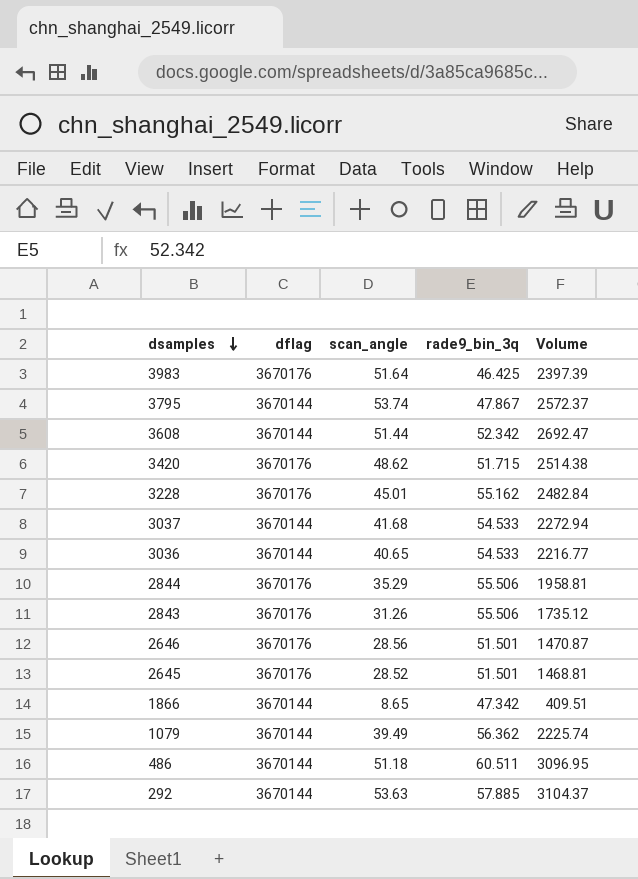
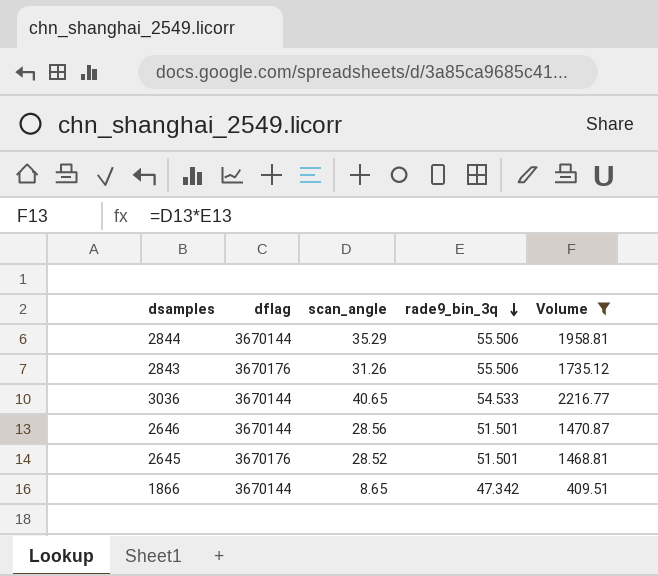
filter: none -> Volume <= 2216.77
row order: dsamples descending -> rade9_bin_3q descending
2844 | dflag: 3670176 -> 3670144
2646 | dflag: 3670176 -> 3670144

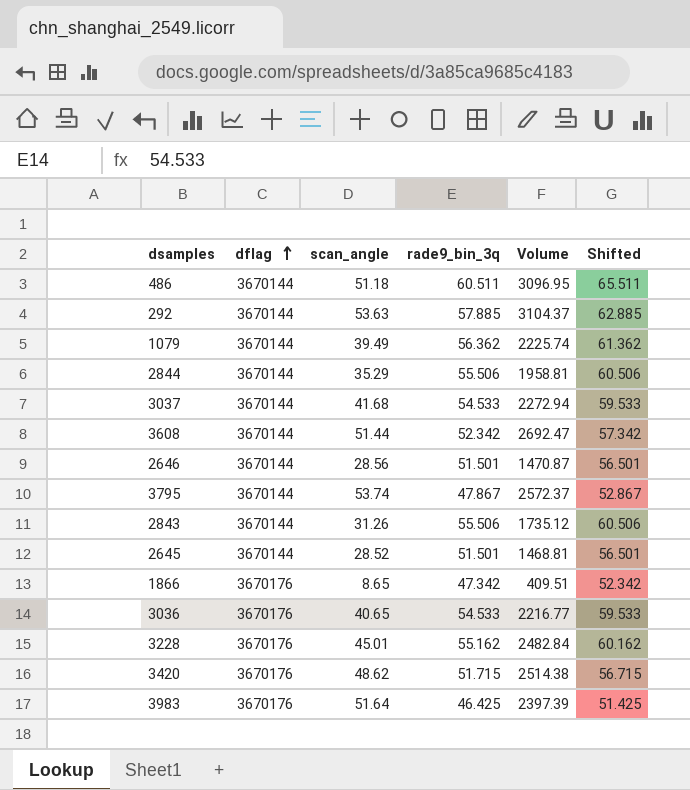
filter: Volume <= 2216.77 -> none
row order: rade9_bin_3q descending -> dflag ascending
column Shifted | formula: none -> [rade9_bin_3q] + 5
2843 | dflag: 3670176 -> 3670144
2645 | dflag: 3670176 -> 3670144
1866 | dflag: 3670144 -> 3670176
3036 | dflag: 3670144 -> 3670176

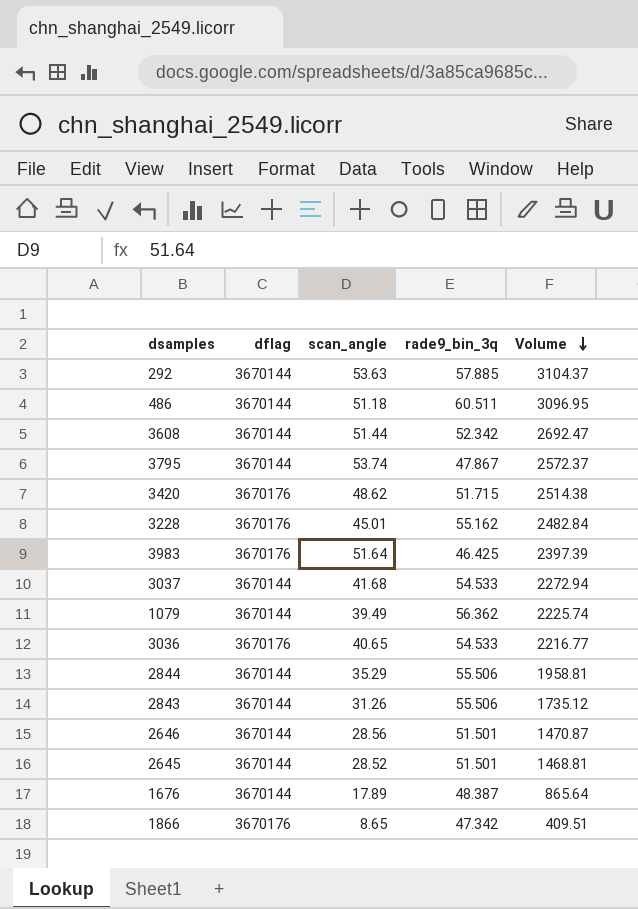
row order: dflag ascending -> Volume descending
column Shifted | formula: [rade9_bin_3q] + 5 -> none
row 1676: none -> 3670144 | 17.89 | 48.387 | 865.64

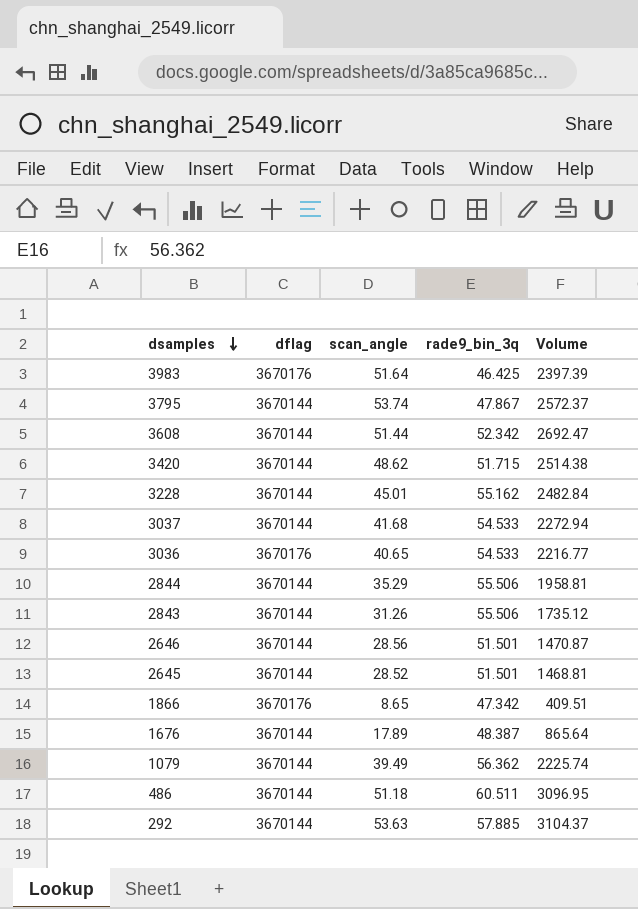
row order: Volume descending -> dsamples descending
3420 | dflag: 3670176 -> 3670144
3228 | dflag: 3670176 -> 3670144

